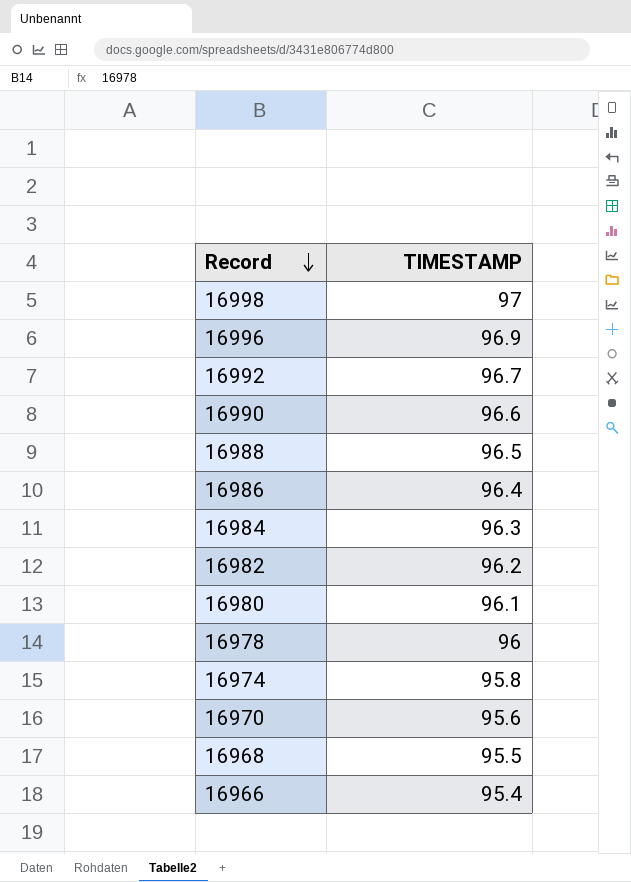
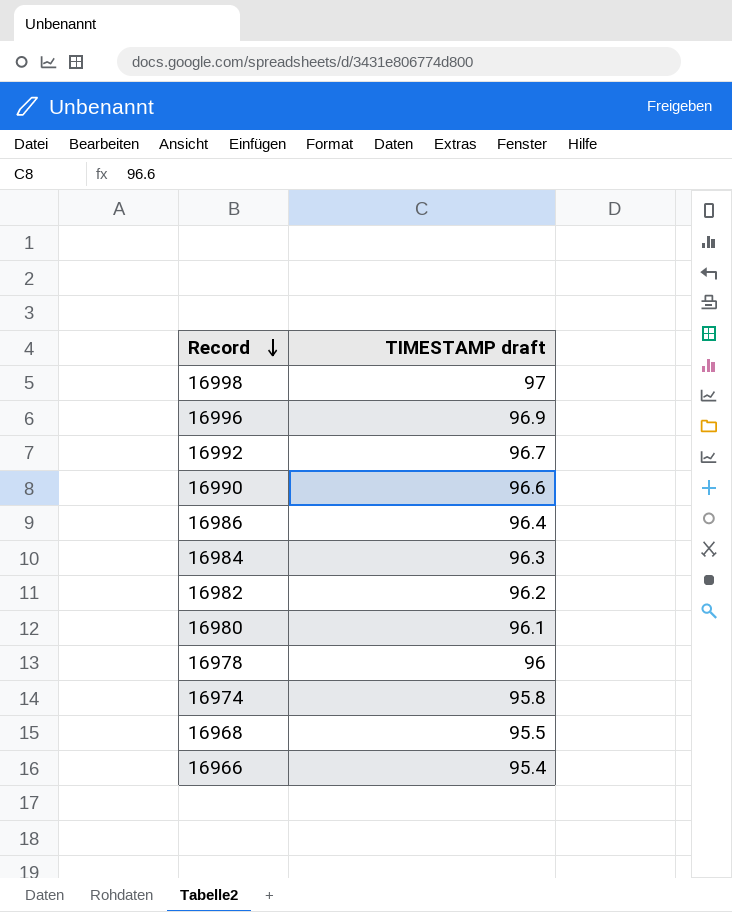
column name: TIMESTAMP -> TIMESTAMP draft
row 16988: 96.5 -> none
row 16970: 95.6 -> none

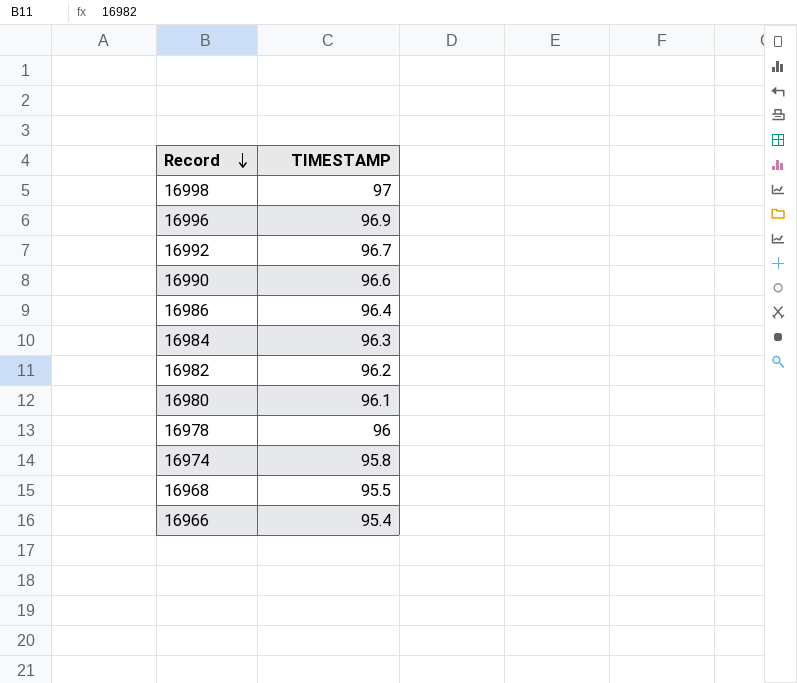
column name: TIMESTAMP draft -> TIMESTAMP

